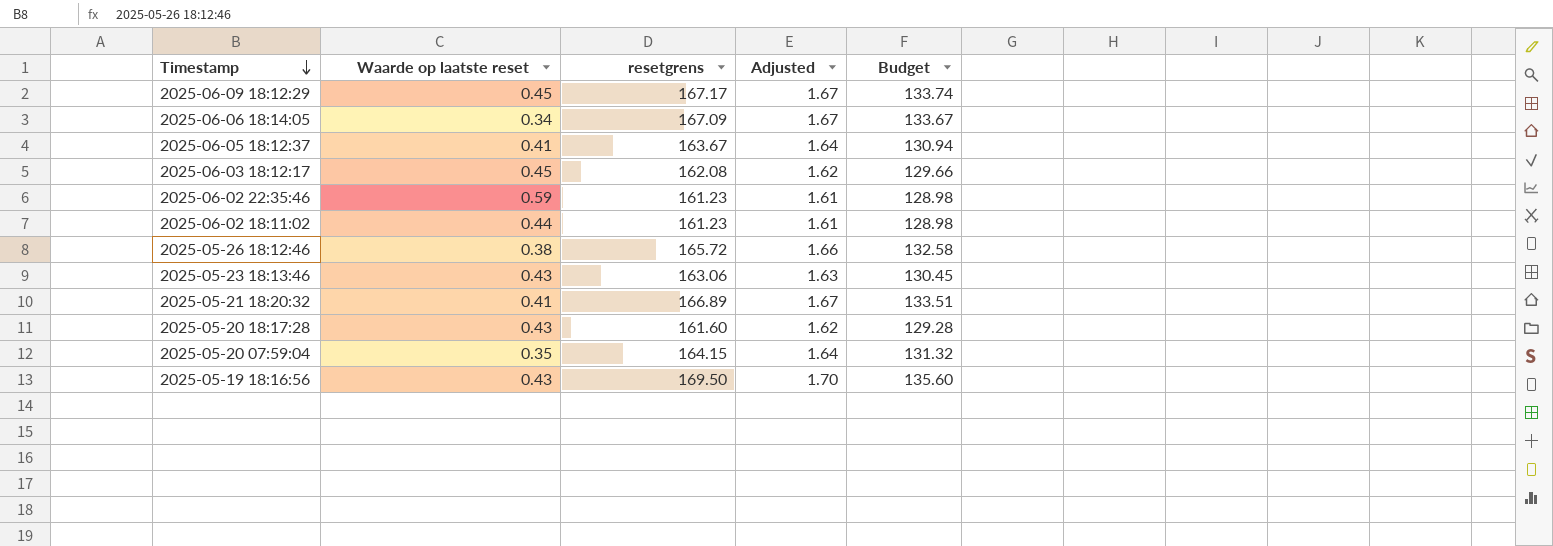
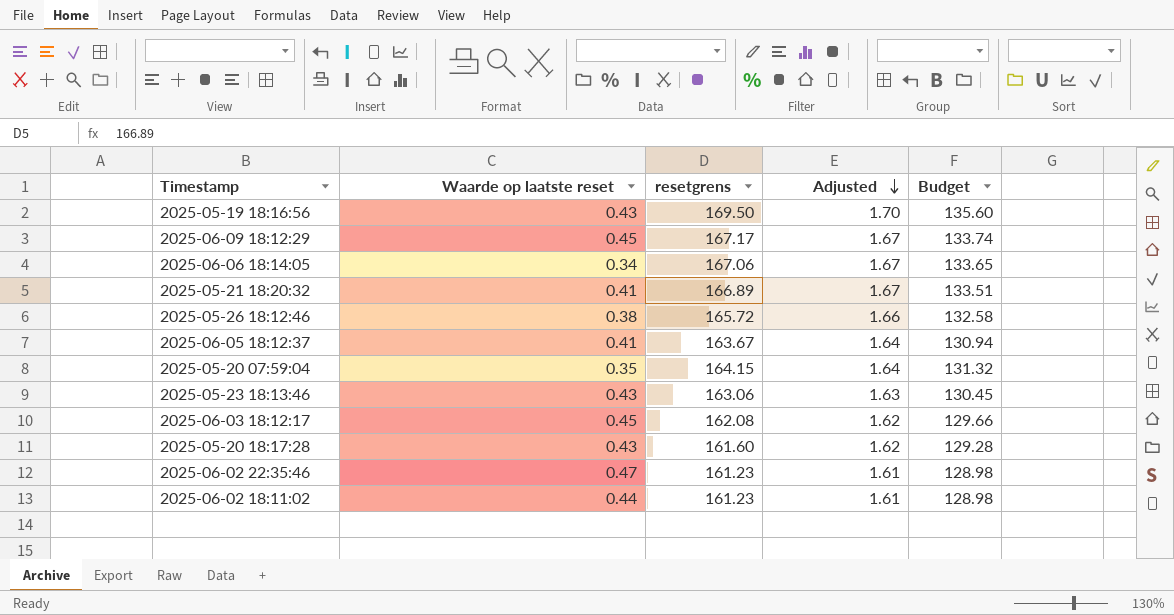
row order: Timestamp descending -> Adjusted descending
2025-06-06 18:14:05 | resetgrens: 167.09 -> 167.06
2025-06-06 18:14:05 | Budget: 133.67 -> 133.65
2025-06-02 22:35:46 | Waarde op laatste reset: 0.59 -> 0.47

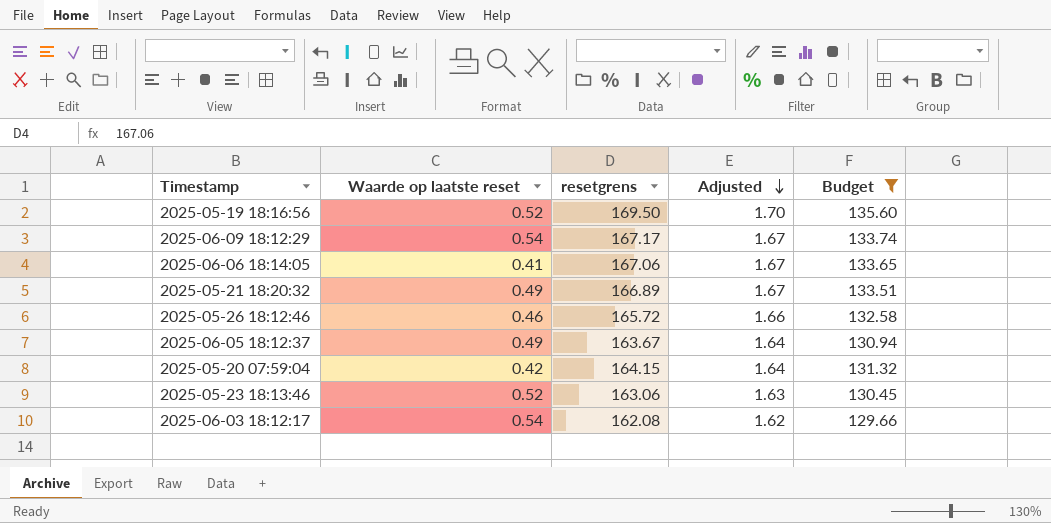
filter: none -> Budget >= 129.66
2025-05-19 18:16:56 | Waarde op laatste reset: 0.43 -> 0.52
2025-06-09 18:12:29 | Waarde op laatste reset: 0.45 -> 0.54
2025-06-06 18:14:05 | Waarde op laatste reset: 0.34 -> 0.41
2025-05-21 18:20:32 | Waarde op laatste reset: 0.41 -> 0.49
2025-05-26 18:12:46 | Waarde op laatste reset: 0.38 -> 0.46
2025-06-05 18:12:37 | Waarde op laatste reset: 0.41 -> 0.49
2025-05-20 07:59:04 | Waarde op laatste reset: 0.35 -> 0.42
2025-05-23 18:13:46 | Waarde op laatste reset: 0.43 -> 0.52
2025-06-03 18:12:17 | Waarde op laatste reset: 0.45 -> 0.54

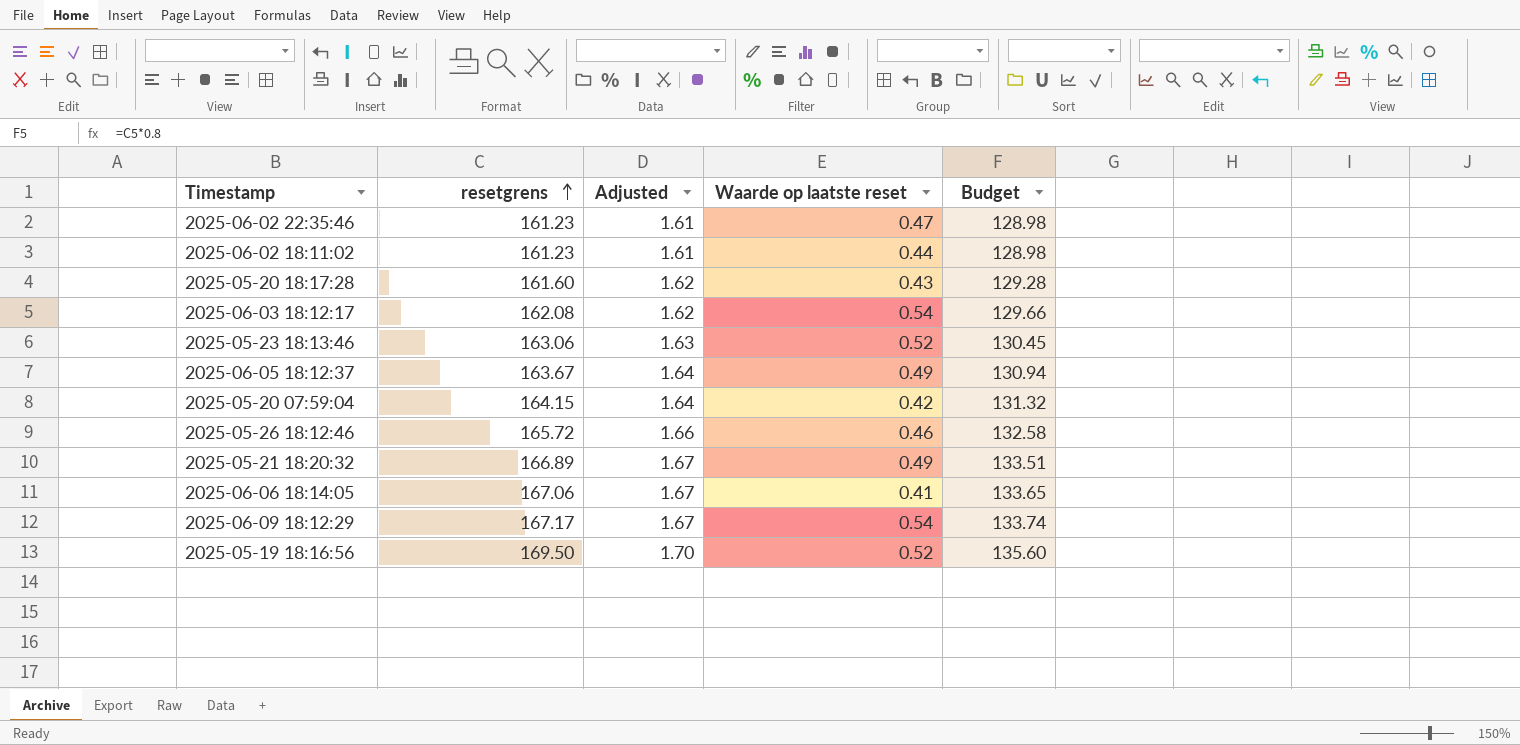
filter: Budget >= 129.66 -> none
row order: Adjusted descending -> resetgrens ascending
column Waarde op laatste reset | position: 2 -> 4

